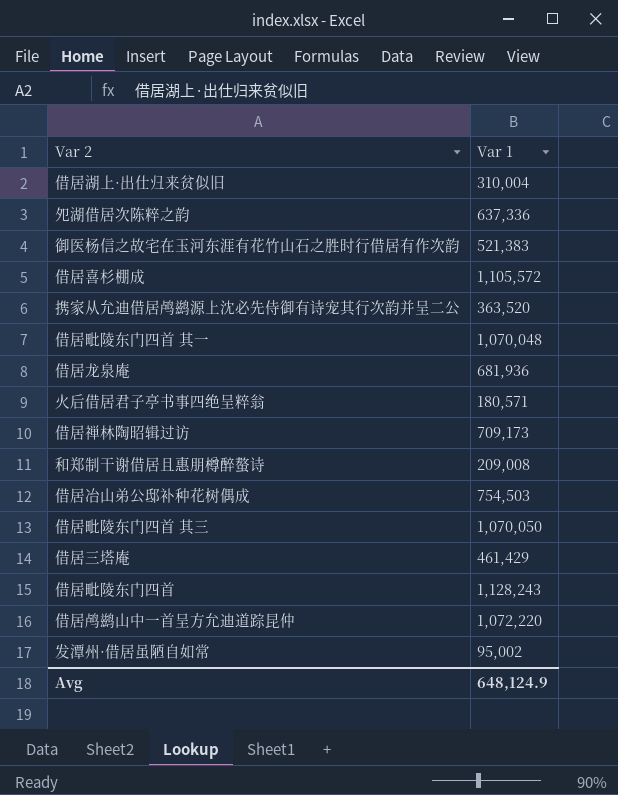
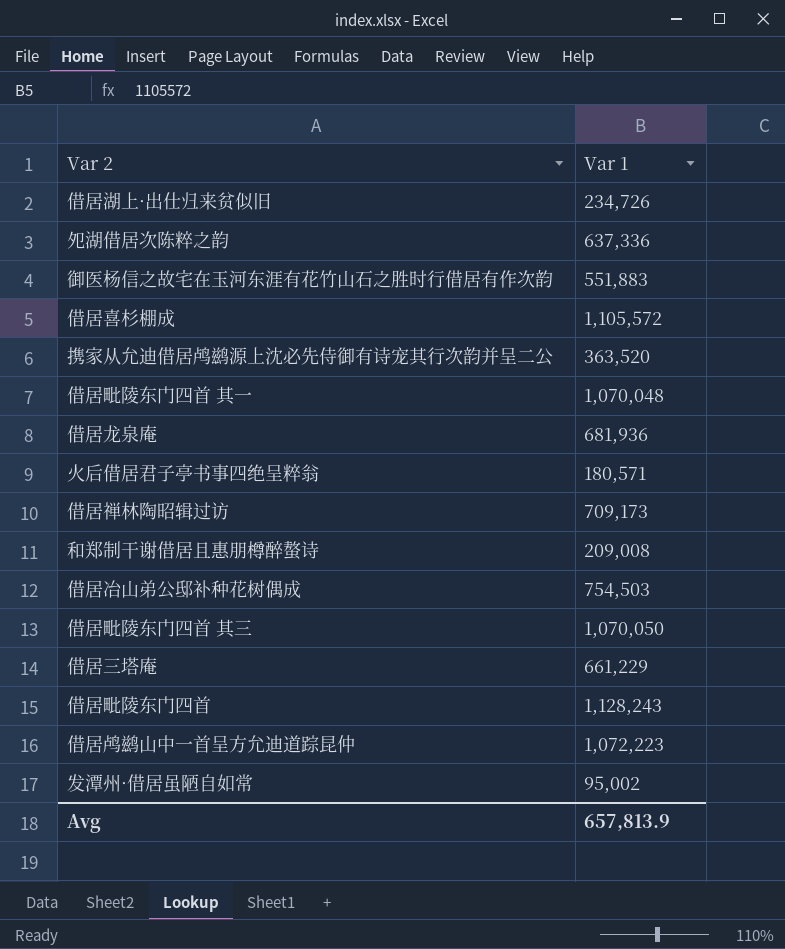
借居湖上·出仕归来贫似旧 | Var 1: 310,004 -> 234,726
御医杨信之故宅在玉河东涯有花竹山石之胜时行借居有作次韵 | Var 1: 521,383 -> 551,883
借居三塔庵 | Var 1: 461,429 -> 661,229
借居鸬鹚山中一首呈方允迪道踪昆仲 | Var 1: 1,072,220 -> 1,072,223
Avg | Var 1: 648,124.9 -> 657,813.9

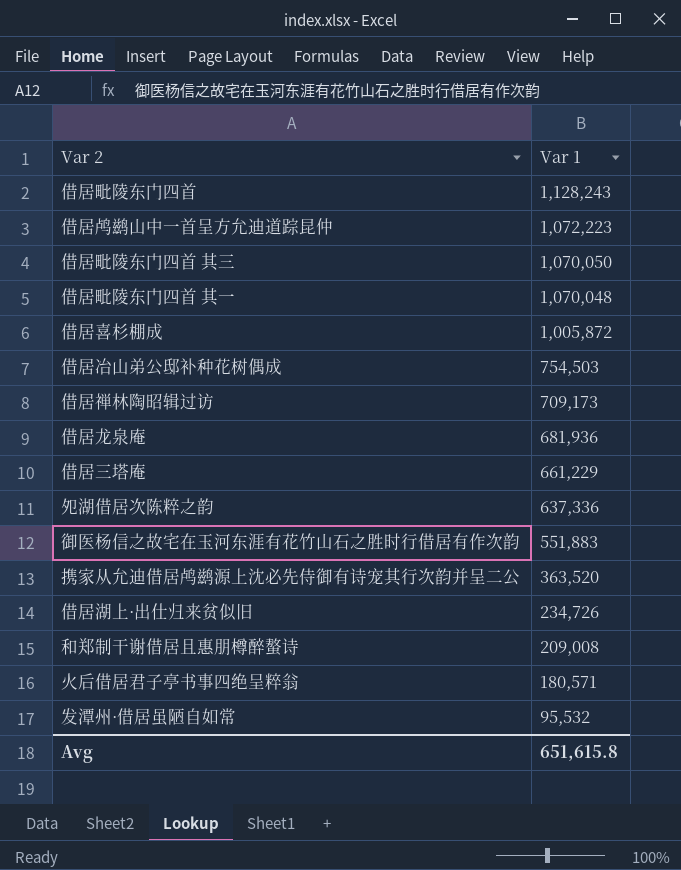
row order: none -> Var 1 descending
借居喜杉棚成 | Var 1: 1,105,572 -> 1,005,872
发潭州·借居虽陋自如常 | Var 1: 95,002 -> 95,532
Avg | Var 1: 657,813.9 -> 651,615.8

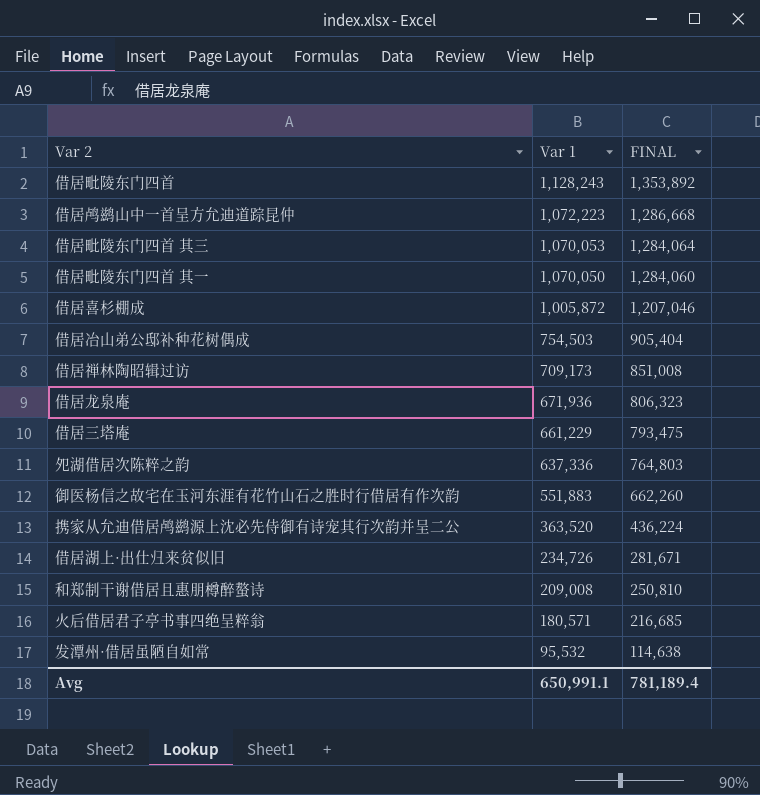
column FINAL | formula: none -> [Var 1] * 1.2
借居毗陵东门四首 其三 | Var 1: 1,070,050 -> 1,070,053
借居毗陵东门四首 其一 | Var 1: 1,070,048 -> 1,070,050
借居龙泉庵 | Var 1: 681,936 -> 671,936
Avg | Var 1: 651,615.8 -> 650,991.1

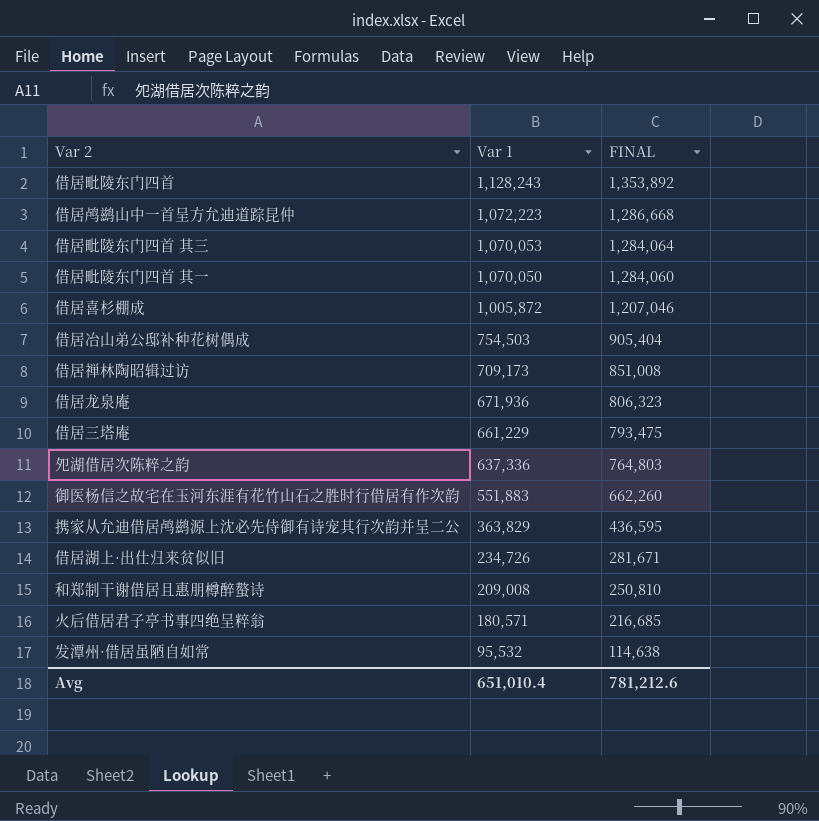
携家从允迪借居鸬鹚源上沈必先侍御有诗宠其行次韵并呈二公 | Var 1: 363,520 -> 363,829
携家从允迪借居鸬鹚源上沈必先侍御有诗宠其行次韵并呈二公 | FINAL: 436,224 -> 436,595
Avg | Var 1: 650,991.1 -> 651,010.4
Avg | FINAL: 781,189.4 -> 781,212.6

